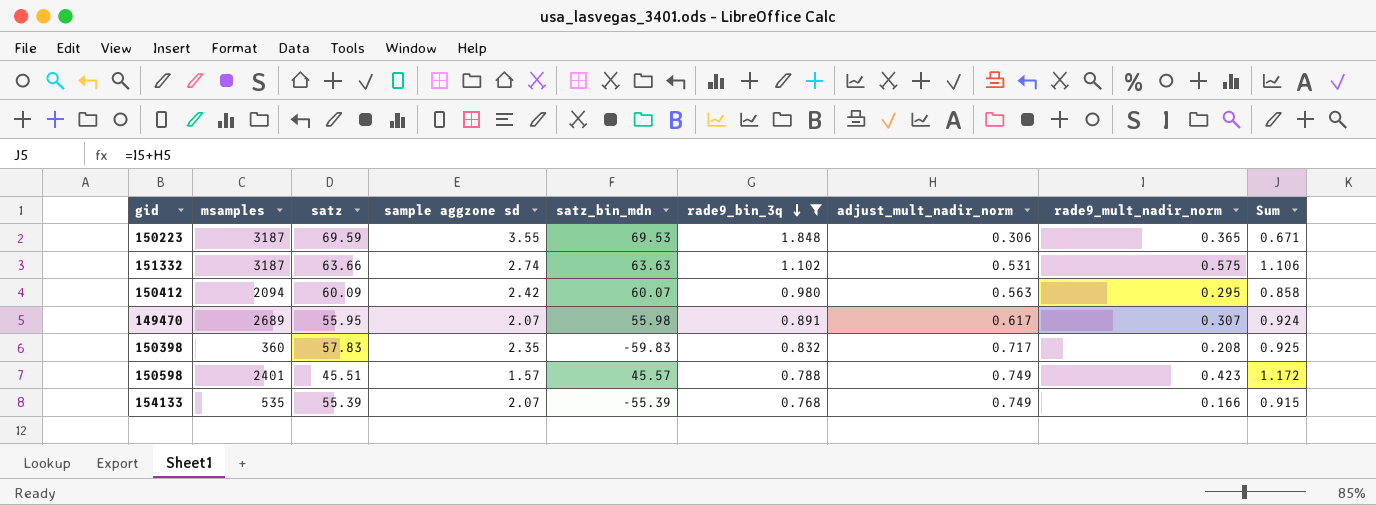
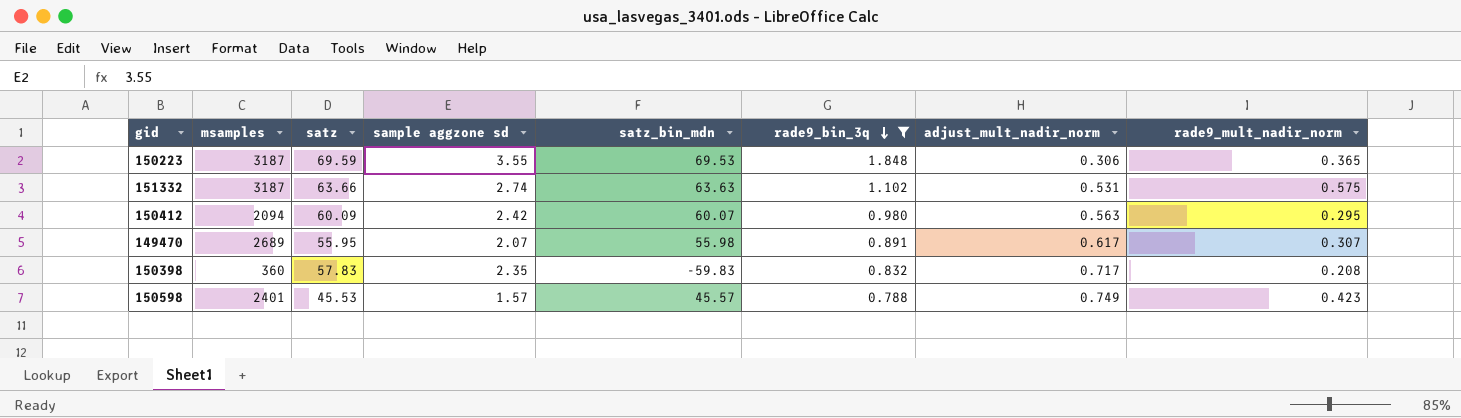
column Sum | formula: [adjust_mult_nadir_norm] + [rade9_mult_nadir_norm] -> none
row 154133: 535 | 55.39 | 2.07 | -55.39 | 0.768 | 0.749 | 0.166 | 0.915 -> none
150598 | satz: 45.51 -> 45.53

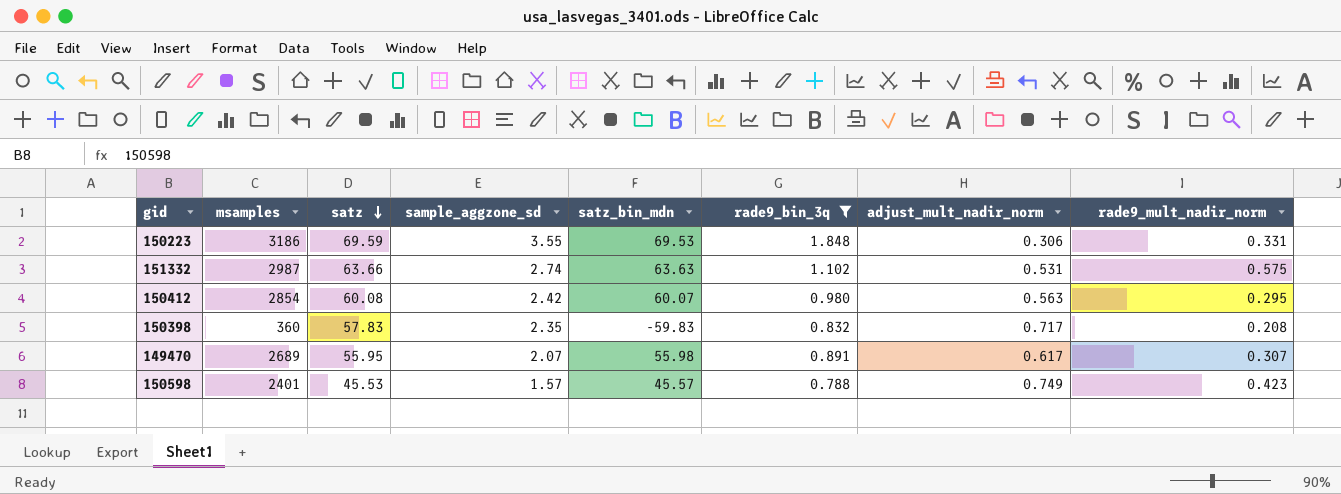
row order: rade9_bin_3q descending -> satz descending
column name: sample aggzone sd -> sample_aggzone_sd
150223 | msamples: 3187 -> 3186
150223 | rade9_mult_nadir_norm: 0.365 -> 0.331
151332 | msamples: 3187 -> 2987
150412 | msamples: 2094 -> 2854
150412 | satz: 60.09 -> 60.08

